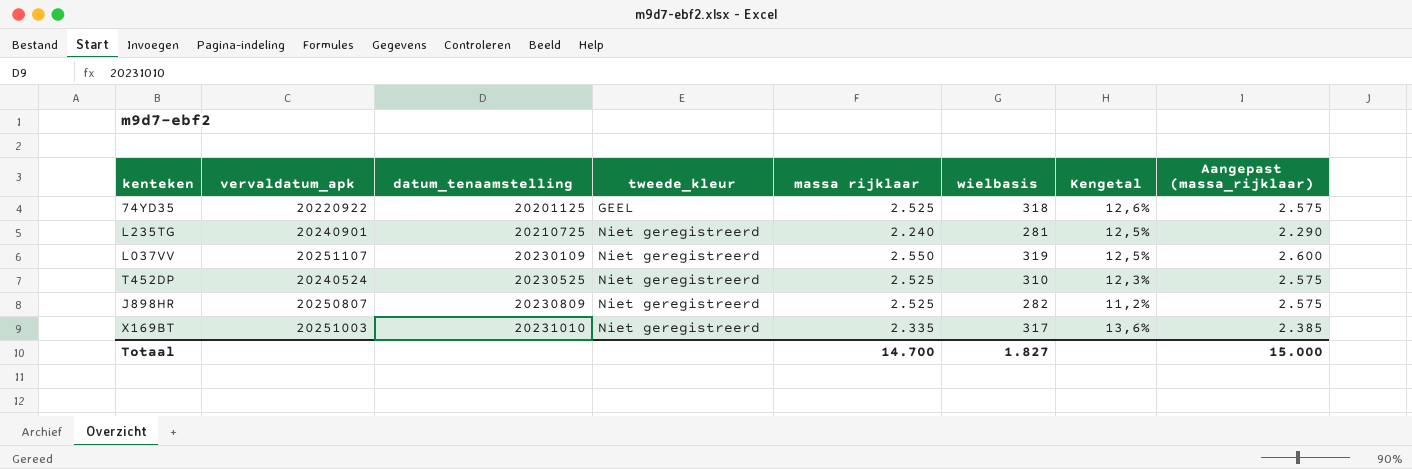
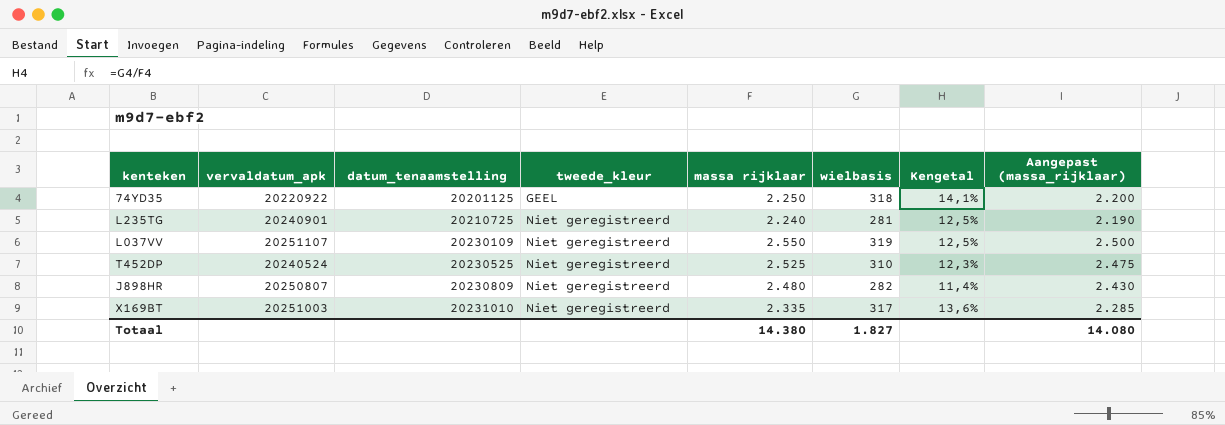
column Aangepast (massa_rijklaar) | formula: [massa rijklaar] + 50 -> [massa rijklaar] - 50
74YD35 | massa rijklaar: 2.525 -> 2.250
74YD35 | Kengetal: 12,6% -> 14,1%
J898HR | massa rijklaar: 2.525 -> 2.480
J898HR | Kengetal: 11,2% -> 11,4%
Totaal | massa rijklaar: 14.700 -> 14.380
Totaal | Aangepast (massa_rijklaar): 15.000 -> 14.080

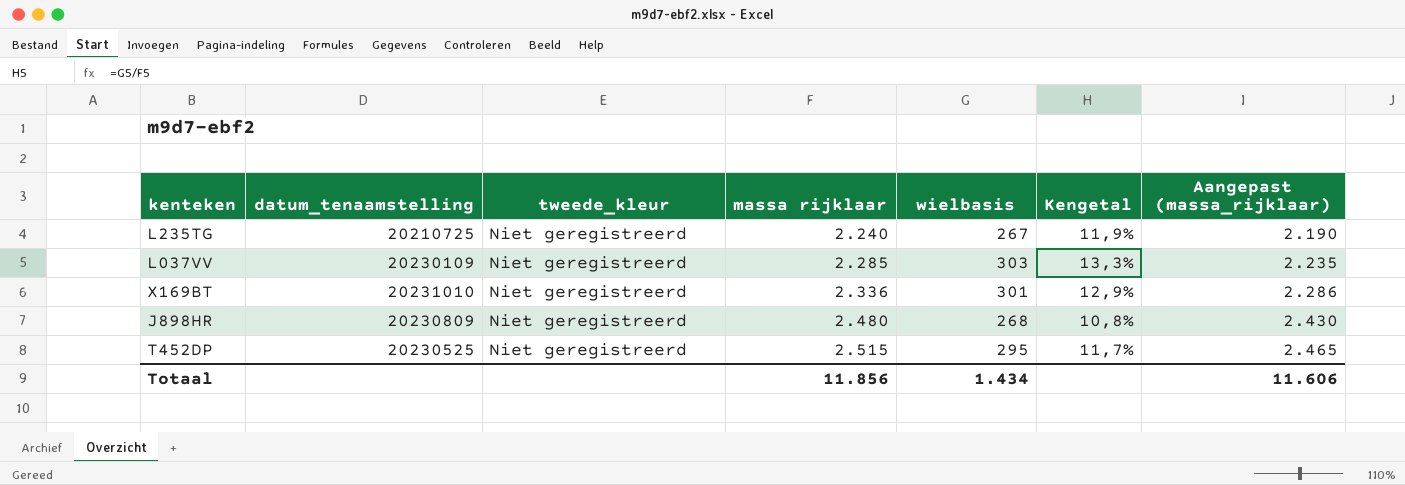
row order: datum_tenaamstelling ascending -> massa rijklaar ascending
column vervaldatum_apk | position: 2 -> none
row 74YD35: 20220922 | 20201125 | GEEL | 2.250 | 318 | 14,1% | 2.200 -> none
L235TG | wielbasis: 281 -> 267
L235TG | Kengetal: 12,5% -> 11,9%
L037VV | massa rijklaar: 2.550 -> 2.285
L037VV | wielbasis: 319 -> 303
L037VV | Kengetal: 12,5% -> 13,3%
L037VV | Aangepast (massa_rijklaar): 2.500 -> 2.235
X169BT | massa rijklaar: 2.335 -> 2.336
X169BT | wielbasis: 317 -> 301
X169BT | Kengetal: 13,6% -> 12,9%
X169BT | Aangepast (massa_rijklaar): 2.285 -> 2.286
J898HR | wielbasis: 282 -> 268
J898HR | Kengetal: 11,4% -> 10,8%
T452DP | massa rijklaar: 2.525 -> 2.515
T452DP | wielbasis: 310 -> 295
T452DP | Kengetal: 12,3% -> 11,7%
T452DP | Aangepast (massa_rijklaar): 2.475 -> 2.465
Totaal | massa rijklaar: 14.380 -> 11.856
Totaal | wielbasis: 1.827 -> 1.434
Totaal | Aangepast (massa_rijklaar): 14.080 -> 11.606

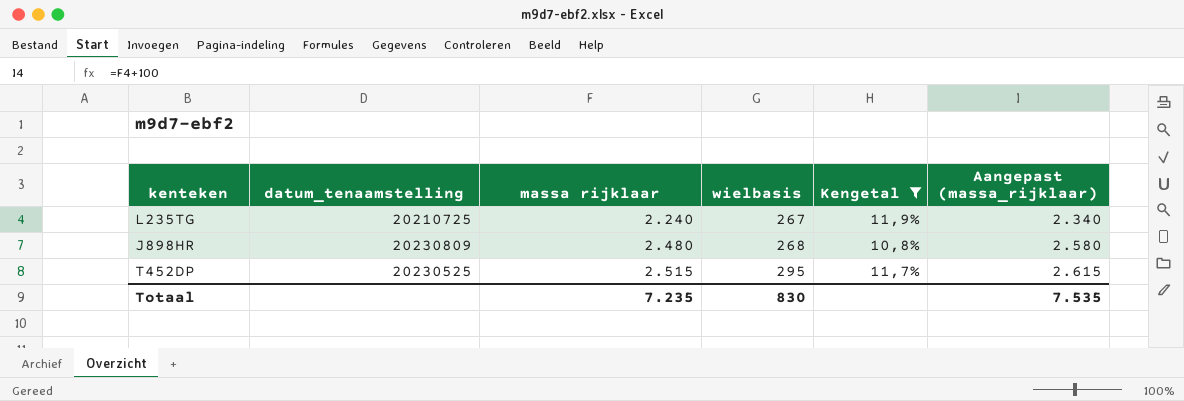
filter: none -> Kengetal <= 11,9%
column tweede_kleur | position: 3 -> none
column Aangepast (massa_rijklaar) | formula: [massa rijklaar] - 50 -> [massa rijklaar] + 100
Totaal | massa rijklaar: 11.856 -> 7.235
Totaal | wielbasis: 1.434 -> 830
Totaal | Aangepast (massa_rijklaar): 11.606 -> 7.535

